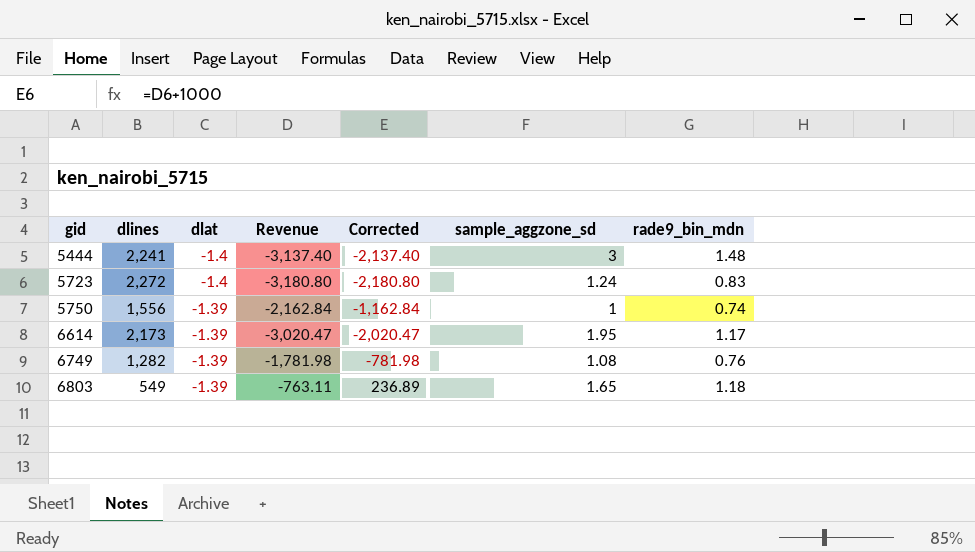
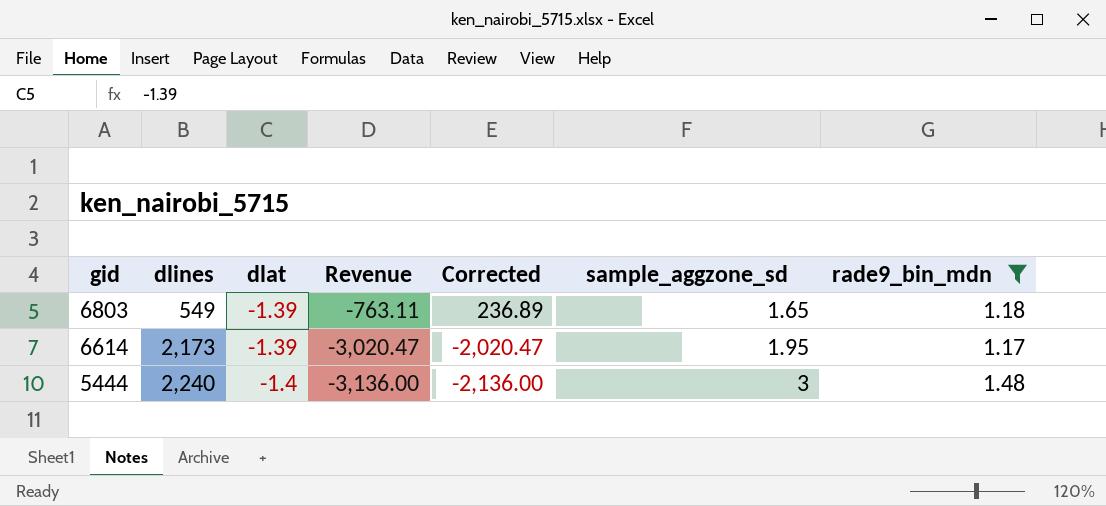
filter: none -> rade9_bin_mdn >= 1.17
row order: gid ascending -> gid descending
5444 | dlines: 2,241 -> 2,240
5444 | Revenue: -3,137.40 -> -3,136.00
5444 | Corrected: -2,137.40 -> -2,136.00

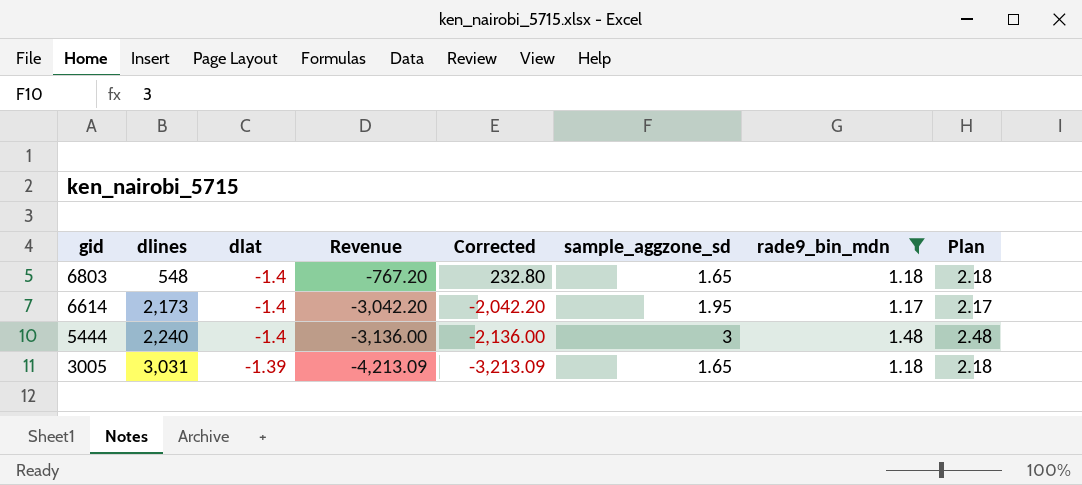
column Plan | formula: none -> [rade9_bin_mdn] + 1
6803 | dlines: 549 -> 548
6803 | dlat: -1.39 -> -1.4
6803 | Revenue: -763.11 -> -767.20
6803 | Corrected: 236.89 -> 232.80
6614 | dlat: -1.39 -> -1.4
6614 | Revenue: -3,020.47 -> -3,042.20
6614 | Corrected: -2,020.47 -> -2,042.20
row 3005: none -> 3,031 | -1.39 | -4,213.09 | -3,213.09 | 1.65 | 1.18 | 2.18

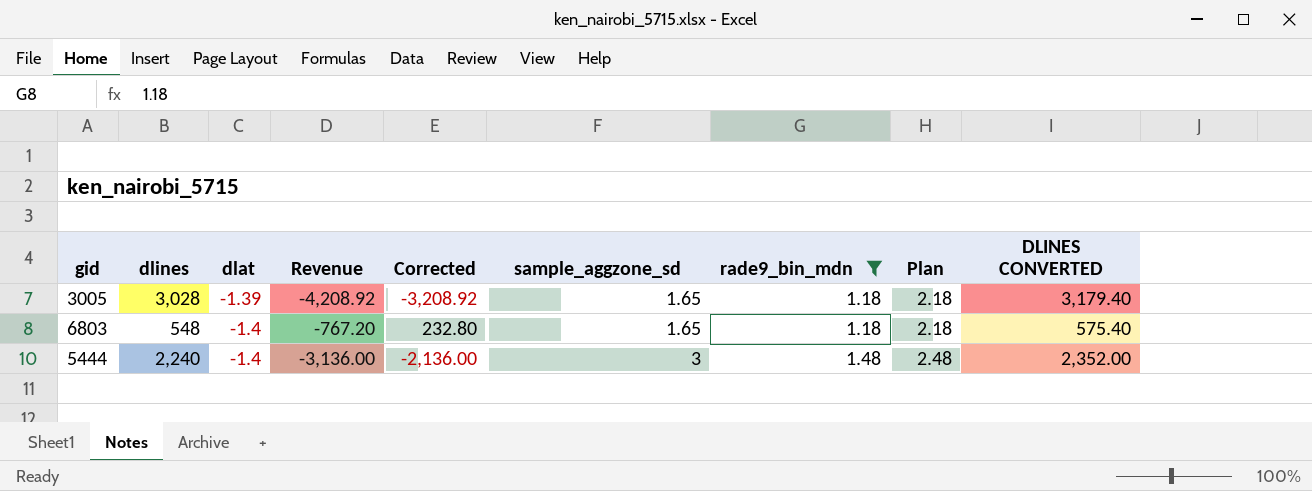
row order: gid descending -> dlat descending
column DLINES CONVERTED | formula: none -> [dlines] * 1.05
row 6614: 2,173 | -1.4 | -3,042.20 | -2,042.20 | 1.95 | 1.17 | 2.17 -> none
3005 | dlines: 3,031 -> 3,028
3005 | Revenue: -4,213.09 -> -4,208.92
3005 | Corrected: -3,213.09 -> -3,208.92

